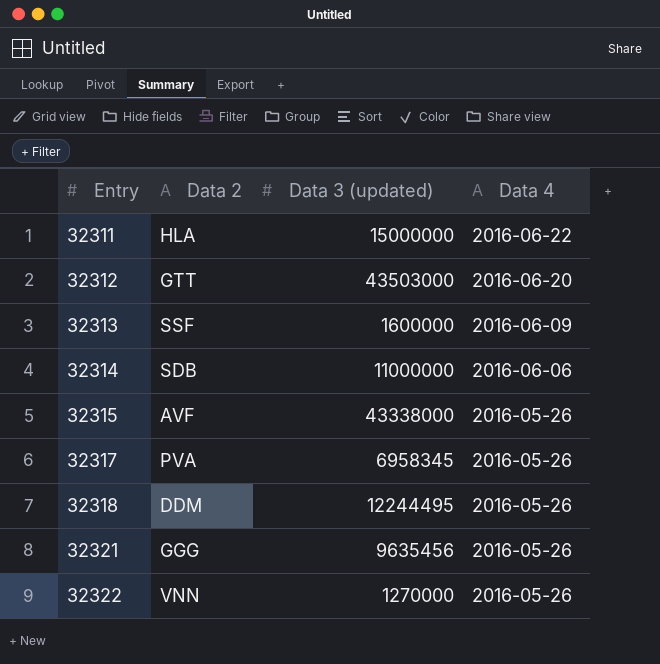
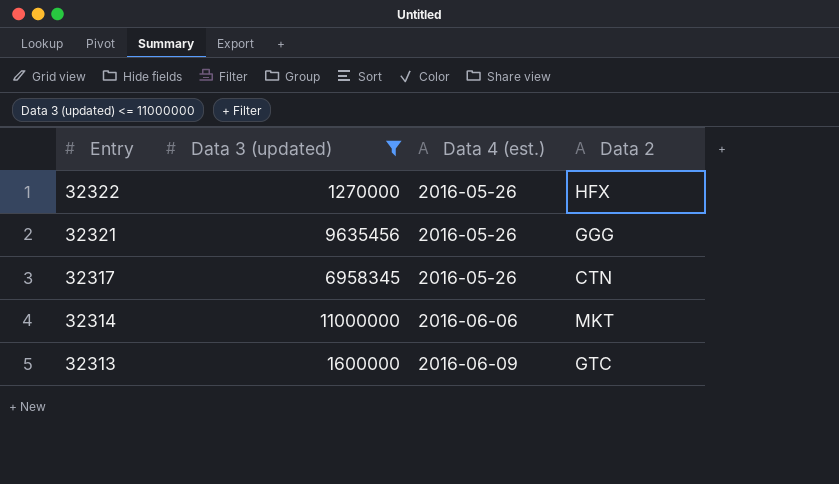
filter: none -> Data 3 (updated) <= 11000000
row order: Entry ascending -> Entry descending
column name: Data 4 -> Data 4 (est.)
column Data 2 | position: 2 -> 4
32322 | Data 2: VNN -> HFX
32317 | Data 2: PVA -> CTN
32314 | Data 2: SDB -> MKT
32313 | Data 2: SSF -> GTC

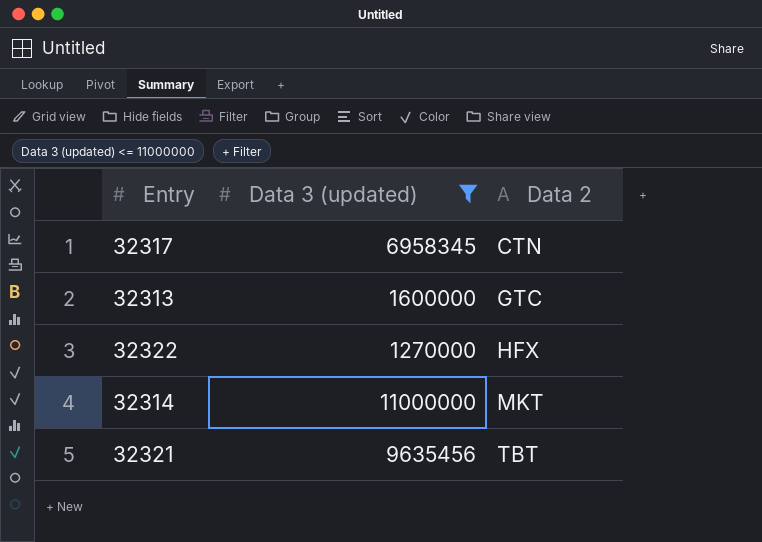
row order: Entry descending -> Data 2 ascending
column Data 4 (est.) | position: 3 -> none
32321 | Data 2: GGG -> TBT

